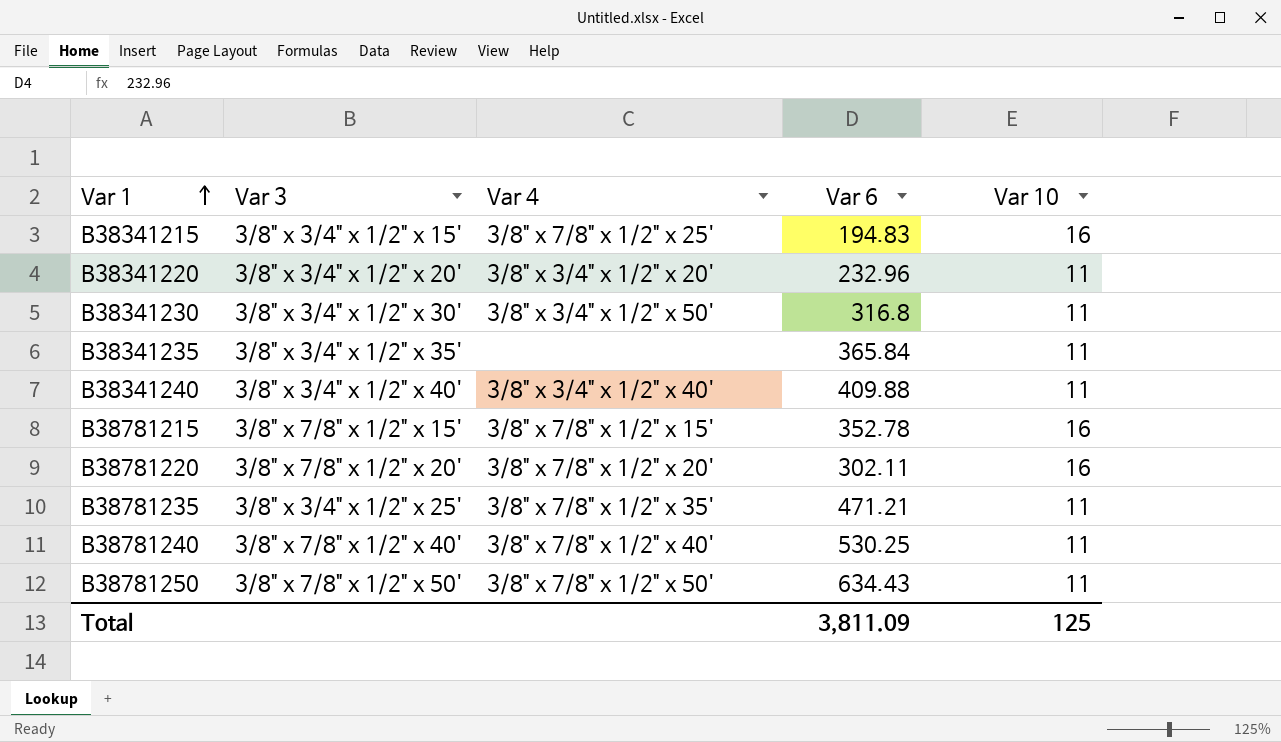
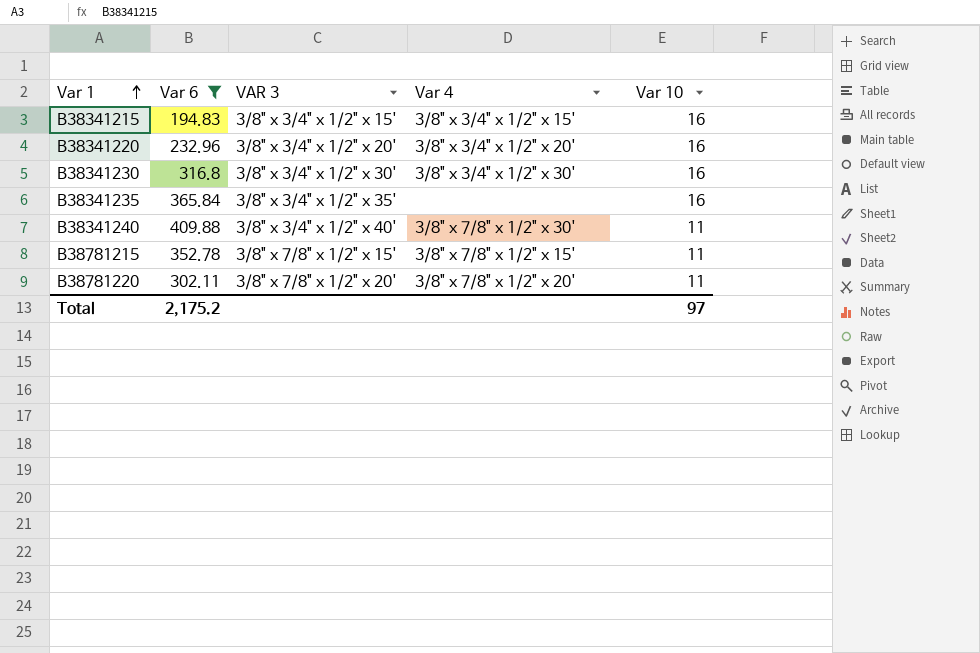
filter: none -> Var 6 <= 409.88
column Var 6 | position: 4 -> 2
column name: Var 3 -> VAR 3
B38341215 | Var 4: 3/8" x 7/8" x 1/2" x 25' -> 3/8" x 3/4" x 1/2" x 15'
B38341220 | Var 10: 11 -> 16
B38341230 | Var 4: 3/8" x 3/4" x 1/2" x 50' -> 3/8" x 3/4" x 1/2" x 30'
B38341230 | Var 10: 11 -> 16
B38341235 | Var 10: 11 -> 16
B38341240 | Var 4: 3/8" x 3/4" x 1/2" x 40' -> 3/8" x 7/8" x 1/2" x 30'
B38781215 | Var 10: 16 -> 11
B38781220 | Var 10: 16 -> 11
Total | Var 6: 3,811.09 -> 2,175.2
Total | Var 10: 125 -> 97

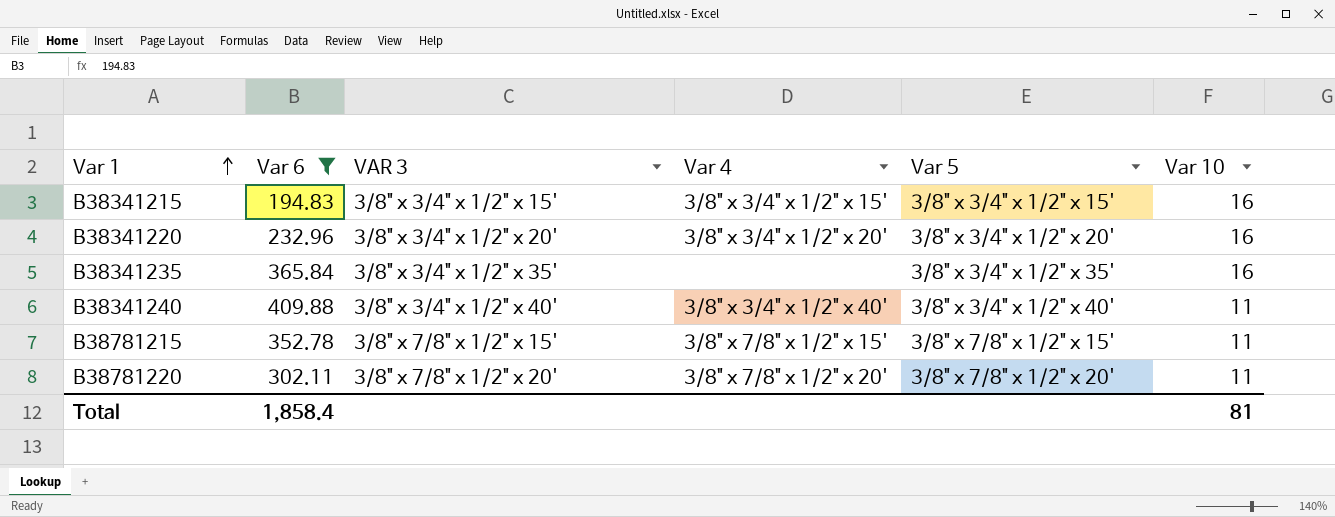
column Var 5 | position: none -> 5
row B38341230: 316.8 | 3/8" x 3/4" x 1/2" x 30' | 3/8" x 3/4" x 1/2" x 30' | 16 -> none
B38341240 | Var 4: 3/8" x 7/8" x 1/2" x 30' -> 3/8" x 3/4" x 1/2" x 40'
Total | Var 6: 2,175.2 -> 1,858.4
Total | Var 10: 97 -> 81

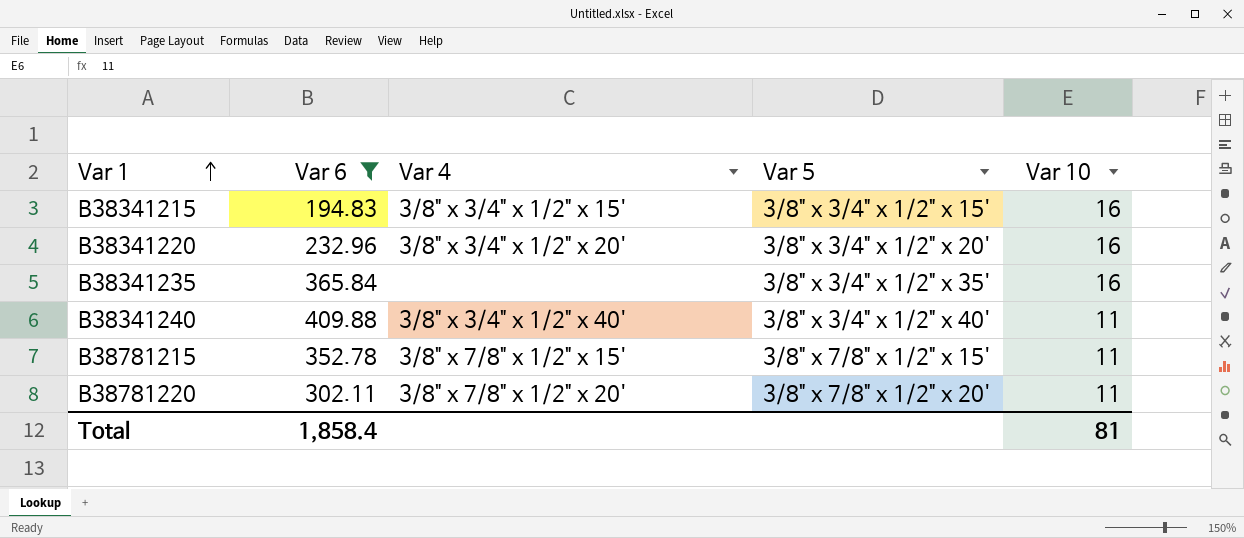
column VAR 3 | position: 3 -> none

